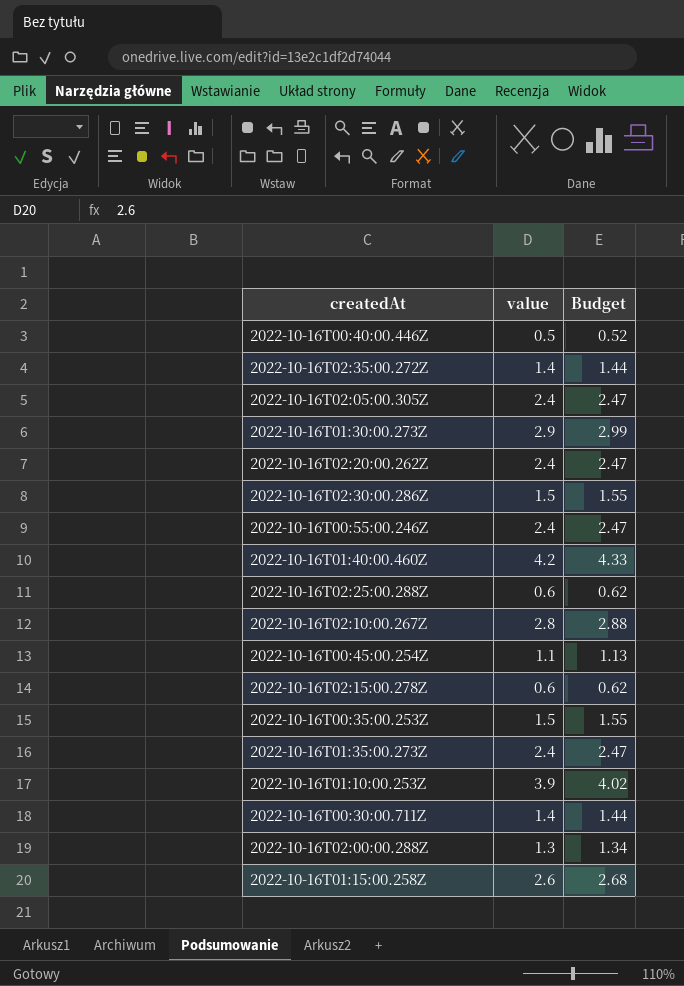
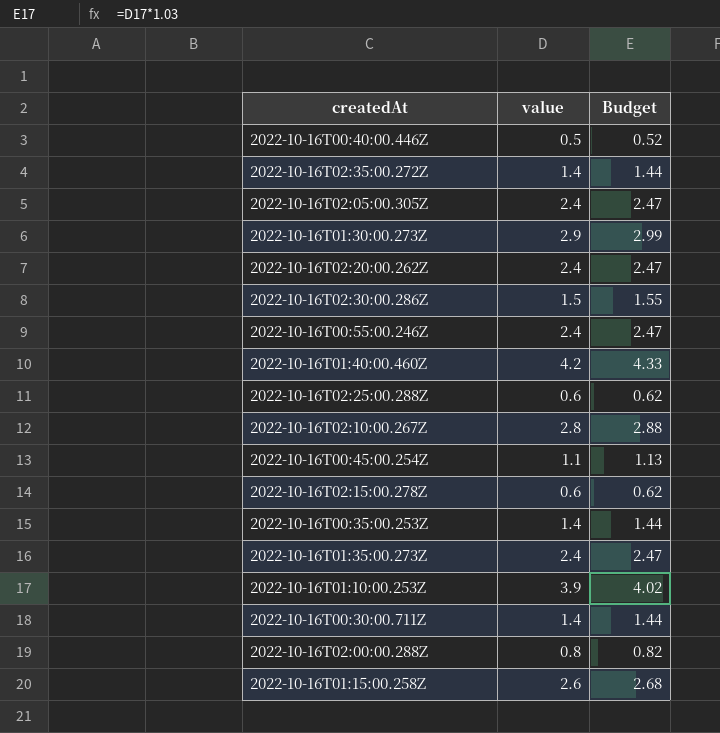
2022-10-16T00:35:00.253Z | value: 1.5 -> 1.4
2022-10-16T00:35:00.253Z | Budget: 1.55 -> 1.44
2022-10-16T02:00:00.288Z | value: 1.3 -> 0.8
2022-10-16T02:00:00.288Z | Budget: 1.34 -> 0.82

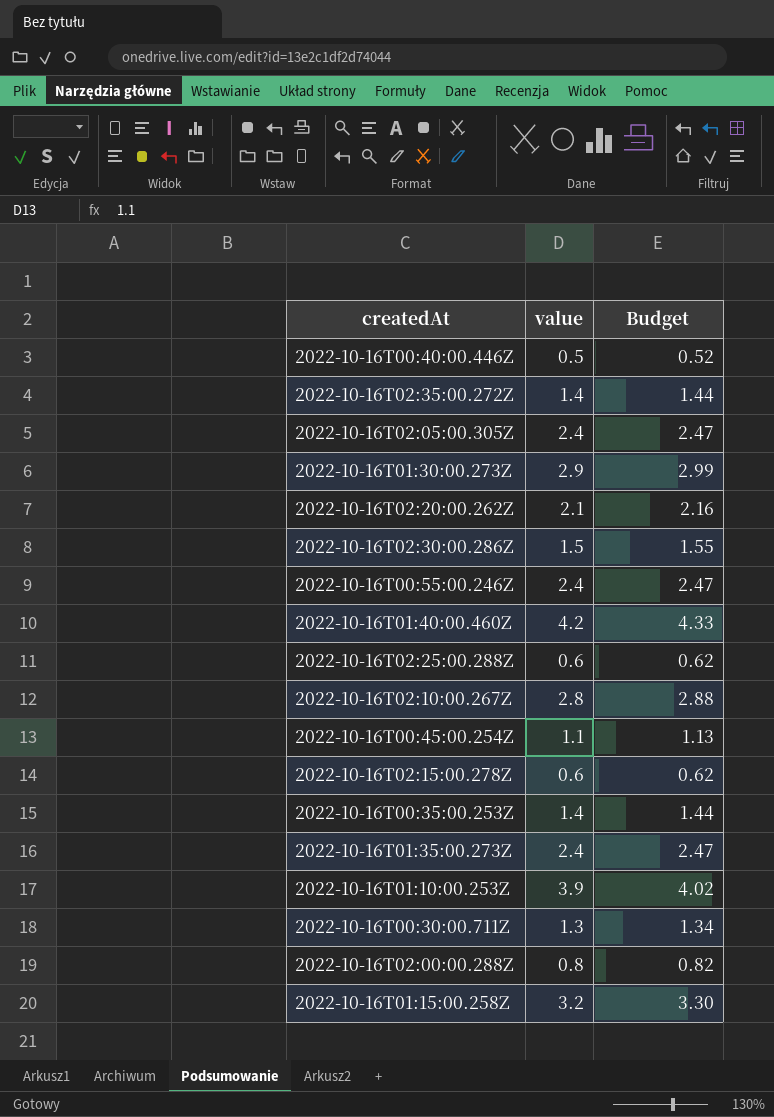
2022-10-16T02:20:00.262Z | value: 2.4 -> 2.1
2022-10-16T02:20:00.262Z | Budget: 2.47 -> 2.16
2022-10-16T00:30:00.711Z | value: 1.4 -> 1.3
2022-10-16T00:30:00.711Z | Budget: 1.44 -> 1.34
2022-10-16T01:15:00.258Z | value: 2.6 -> 3.2
2022-10-16T01:15:00.258Z | Budget: 2.68 -> 3.30

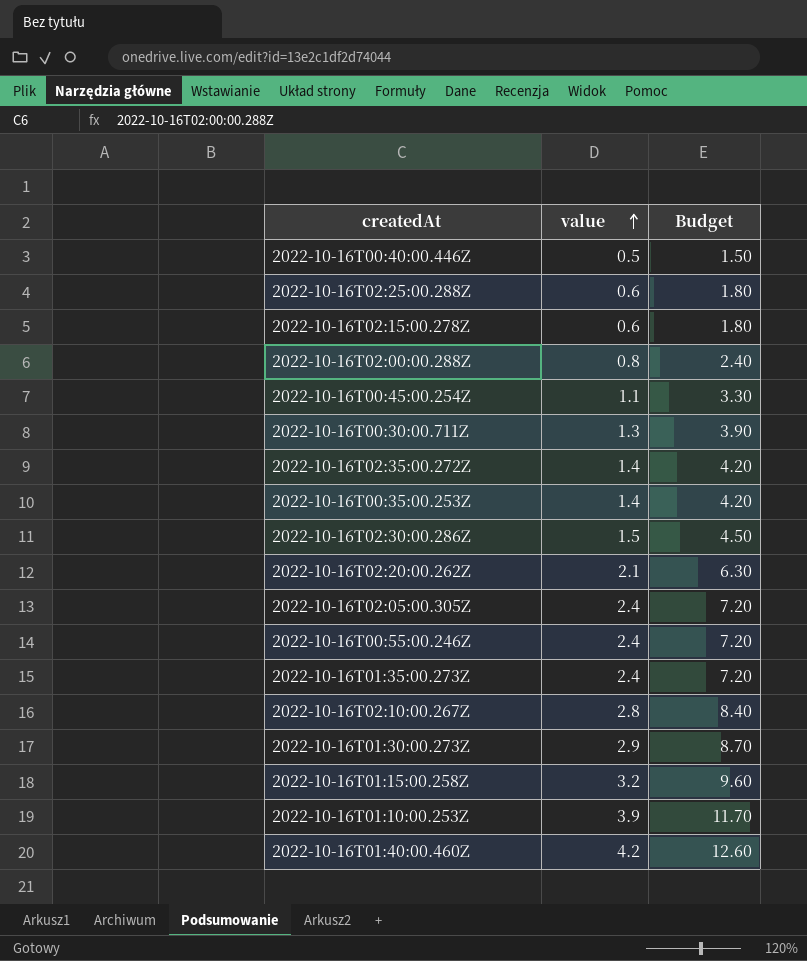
row order: none -> value ascending
column Budget | formula: [value] * 1.03 -> [value] * 3

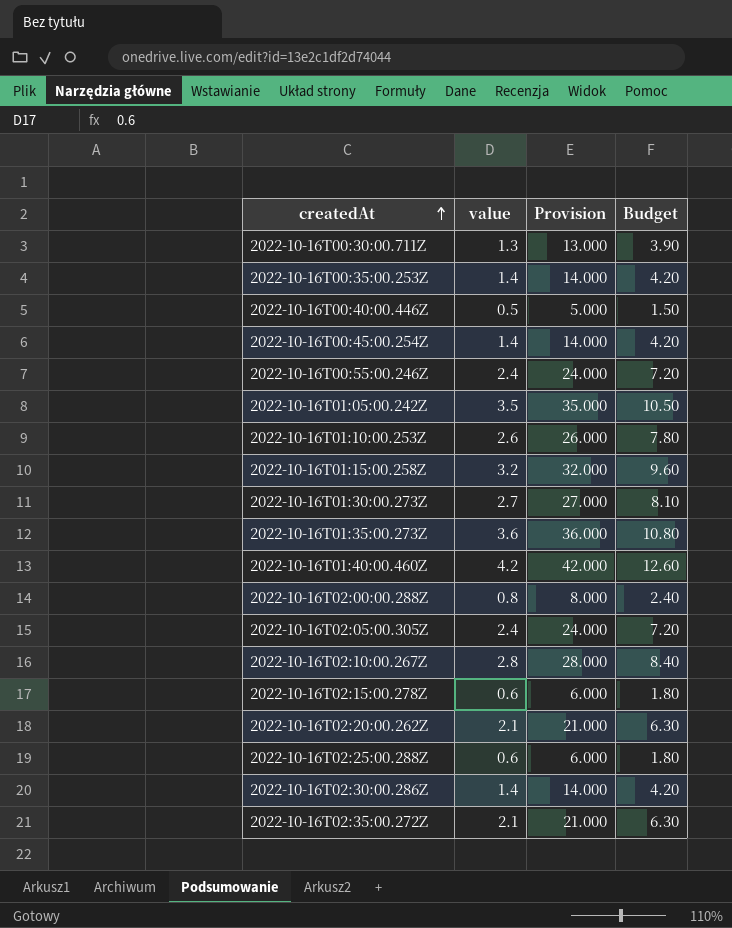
row order: value ascending -> createdAt ascending
column Provision | formula: none -> [value] * 10
2022-10-16T00:45:00.254Z | value: 1.1 -> 1.4
2022-10-16T00:45:00.254Z | Budget: 3.30 -> 4.20
row 2022-10-16T01:05:00.242Z: none -> 3.5 | 35.000 | 10.50
2022-10-16T01:10:00.253Z | value: 3.9 -> 2.6
2022-10-16T01:10:00.253Z | Budget: 11.70 -> 7.80
2022-10-16T01:30:00.273Z | value: 2.9 -> 2.7
2022-10-16T01:30:00.273Z | Budget: 8.70 -> 8.10
2022-10-16T01:35:00.273Z | value: 2.4 -> 3.6
2022-10-16T01:35:00.273Z | Budget: 7.20 -> 10.80
2022-10-16T02:30:00.286Z | value: 1.5 -> 1.4
2022-10-16T02:30:00.286Z | Budget: 4.50 -> 4.20
2022-10-16T02:35:00.272Z | value: 1.4 -> 2.1
2022-10-16T02:35:00.272Z | Budget: 4.20 -> 6.30

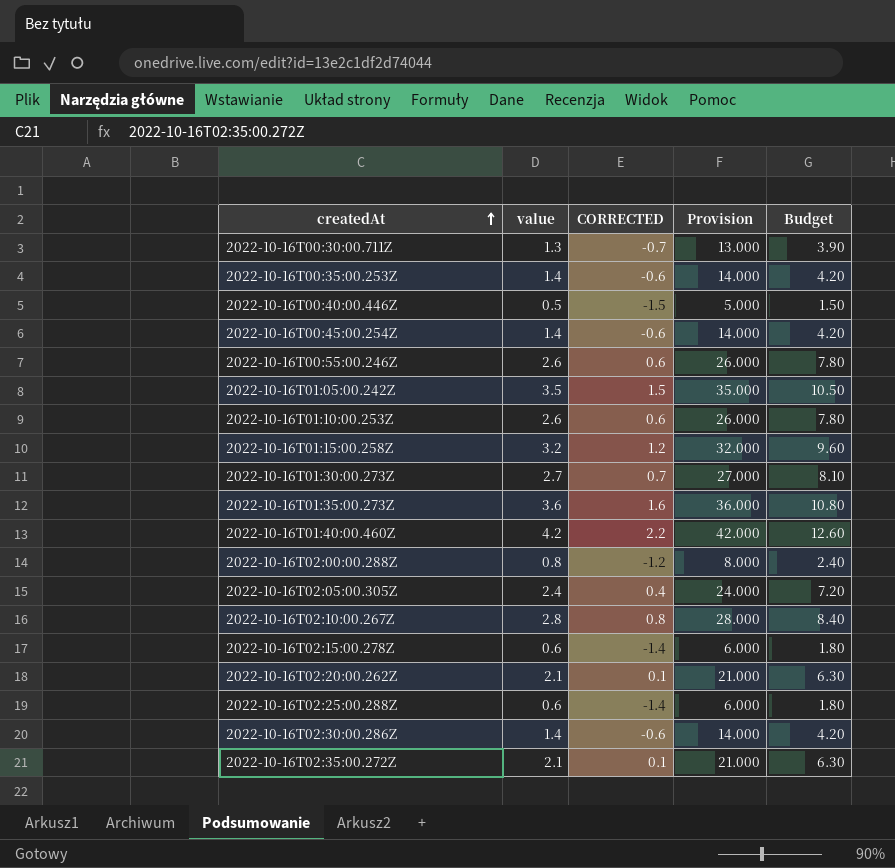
column CORRECTED | formula: none -> [value] - 2
2022-10-16T00:55:00.246Z | value: 2.4 -> 2.6
2022-10-16T00:55:00.246Z | Provision: 24.000 -> 26.000
2022-10-16T00:55:00.246Z | Budget: 7.20 -> 7.80

